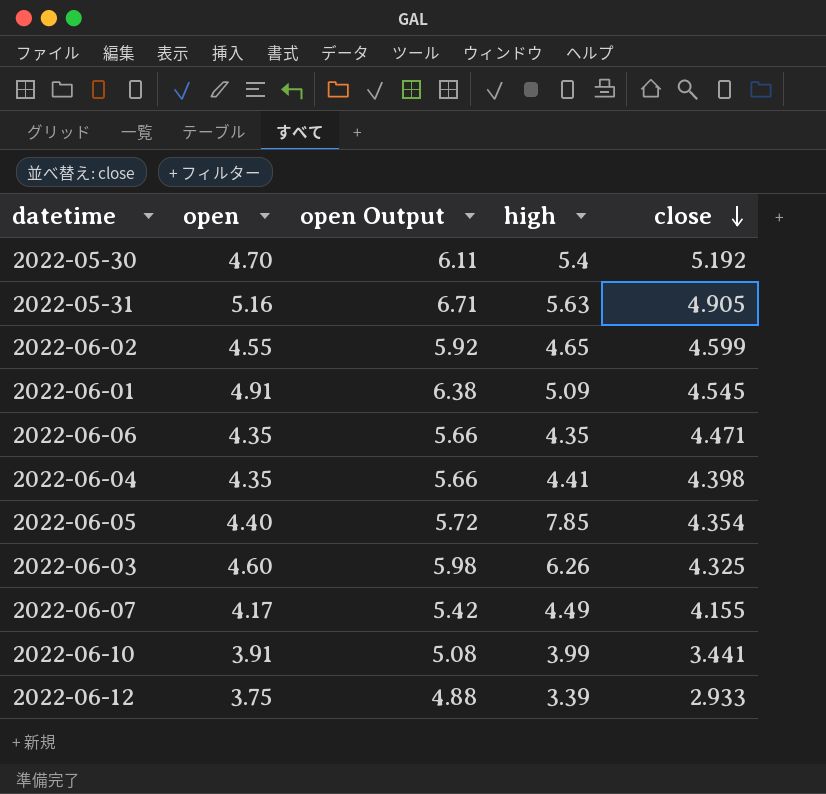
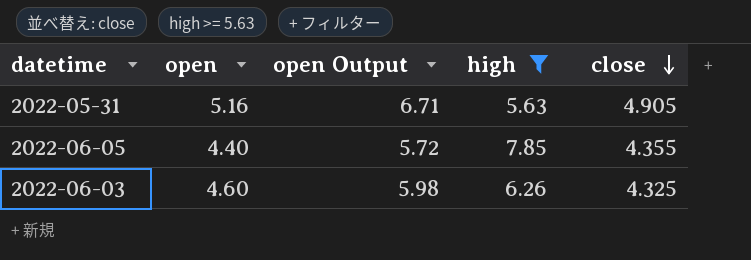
filter: none -> high >= 5.63
2022-06-05 | close: 4.354 -> 4.355

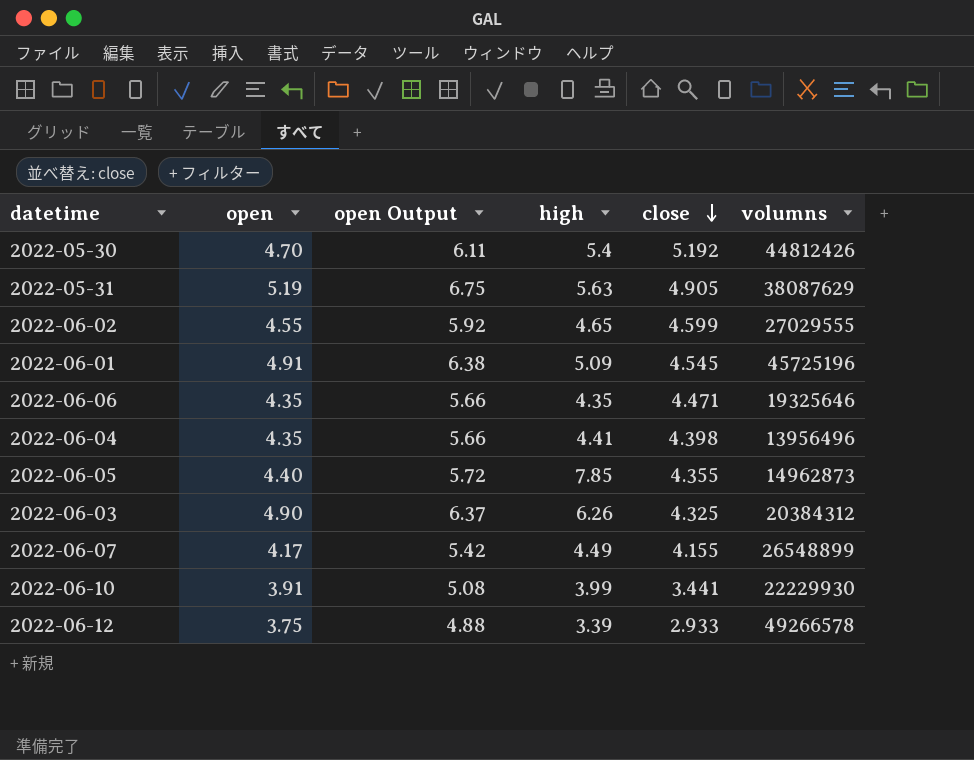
filter: high >= 5.63 -> none
column volumns | position: none -> 6
2022-05-31 | open: 5.16 -> 5.19
2022-05-31 | open Output: 6.71 -> 6.75
2022-06-03 | open: 4.60 -> 4.90
2022-06-03 | open Output: 5.98 -> 6.37

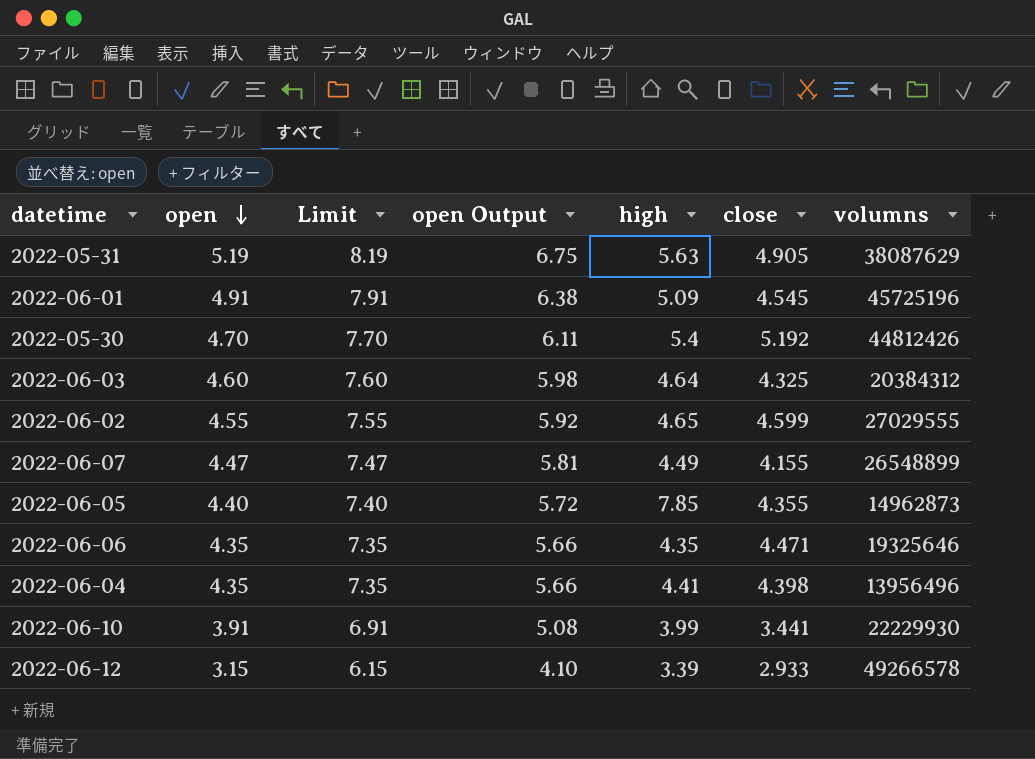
row order: close descending -> open descending
column Limit | formula: none -> [open] + 3
2022-06-03 | open: 4.90 -> 4.60
2022-06-03 | open Output: 6.37 -> 5.98
2022-06-03 | high: 6.26 -> 4.64
2022-06-07 | open: 4.17 -> 4.47
2022-06-07 | open Output: 5.42 -> 5.81
2022-06-12 | open: 3.75 -> 3.15
2022-06-12 | open Output: 4.88 -> 4.10

